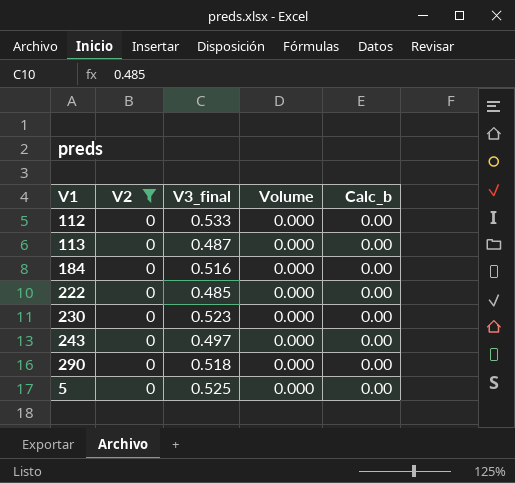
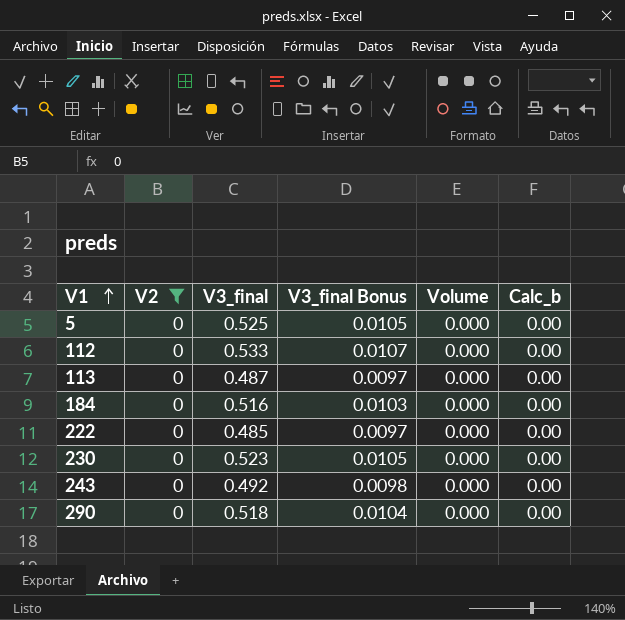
row order: none -> V1 ascending
column V3_final Bonus | formula: none -> [V3_final] * 0.02
243 | V3_final: 0.497 -> 0.492

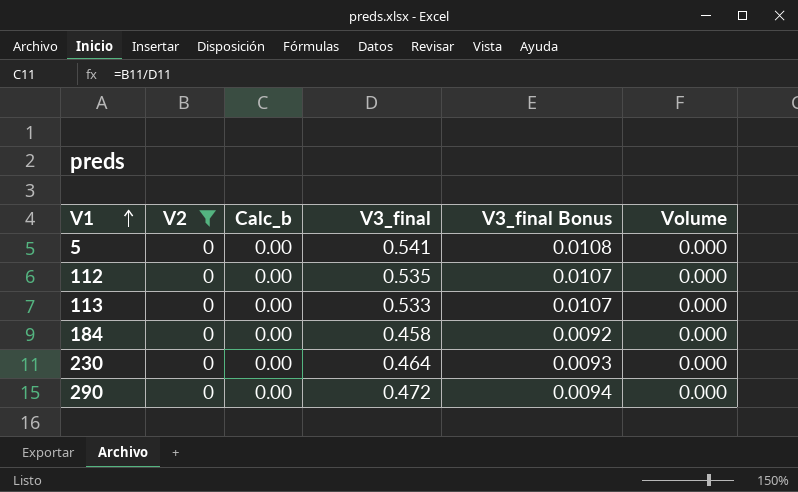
column Calc_b | position: 6 -> 3
row 222: 0 | 0.485 | 0.0097 | 0.000 | 0.00 -> none
row 243: 0 | 0.492 | 0.0098 | 0.000 | 0.00 -> none
5 | V3_final: 0.525 -> 0.541
5 | V3_final Bonus: 0.0105 -> 0.0108
112 | V3_final: 0.533 -> 0.535
113 | V3_final: 0.487 -> 0.533
113 | V3_final Bonus: 0.0097 -> 0.0107
184 | V3_final: 0.516 -> 0.458
184 | V3_final Bonus: 0.0103 -> 0.0092
230 | V3_final: 0.523 -> 0.464
230 | V3_final Bonus: 0.0105 -> 0.0093
290 | V3_final: 0.518 -> 0.472
290 | V3_final Bonus: 0.0104 -> 0.0094

